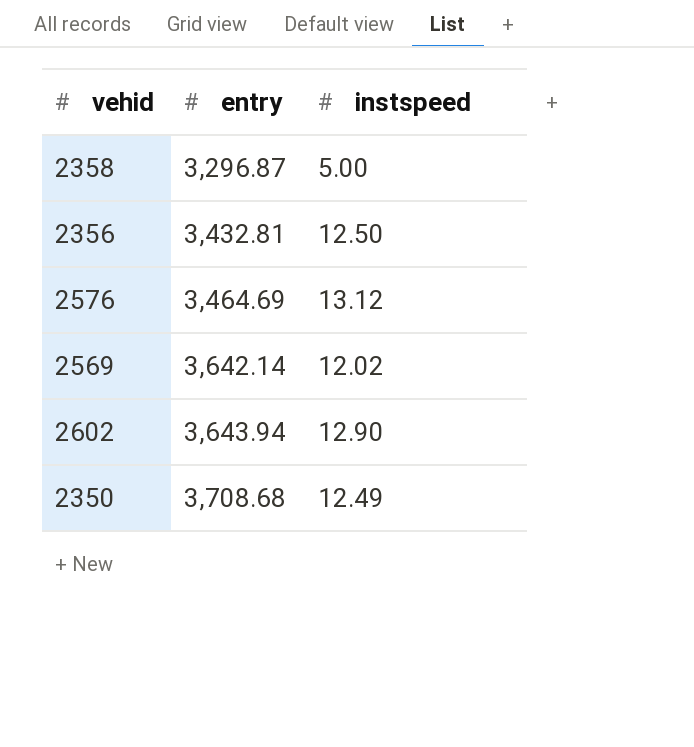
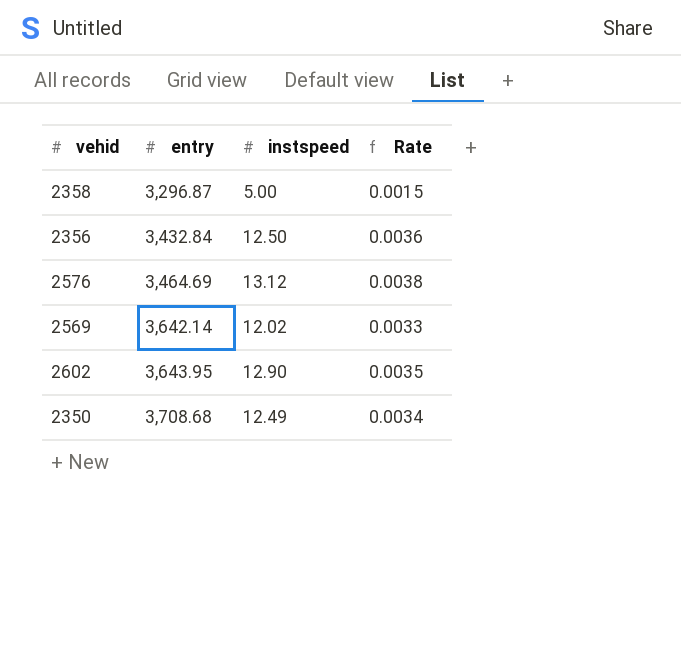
column Rate | formula: none -> [instspeed] / [entry]
2356 | entry: 3,432.81 -> 3,432.84
2602 | entry: 3,643.94 -> 3,643.95

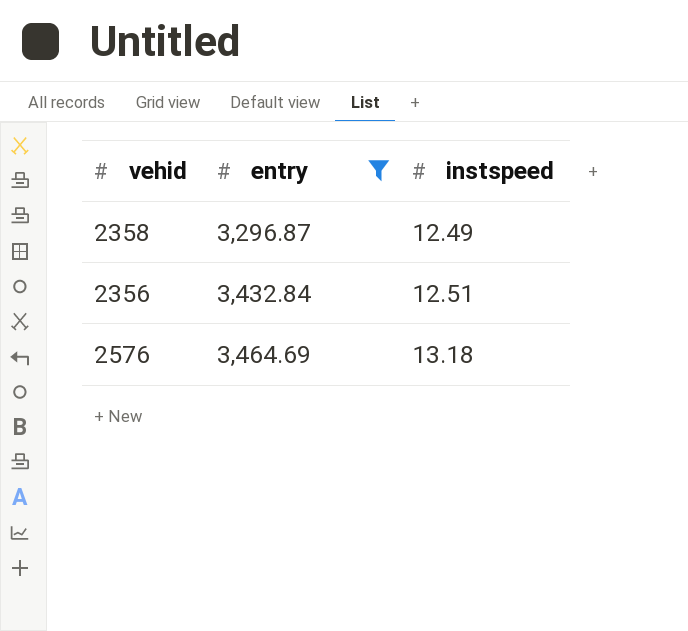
filter: none -> entry <= 3,464.69
column Rate | formula: [instspeed] / [entry] -> none
2358 | instspeed: 5.00 -> 12.49
2356 | instspeed: 12.50 -> 12.51
2576 | instspeed: 13.12 -> 13.18

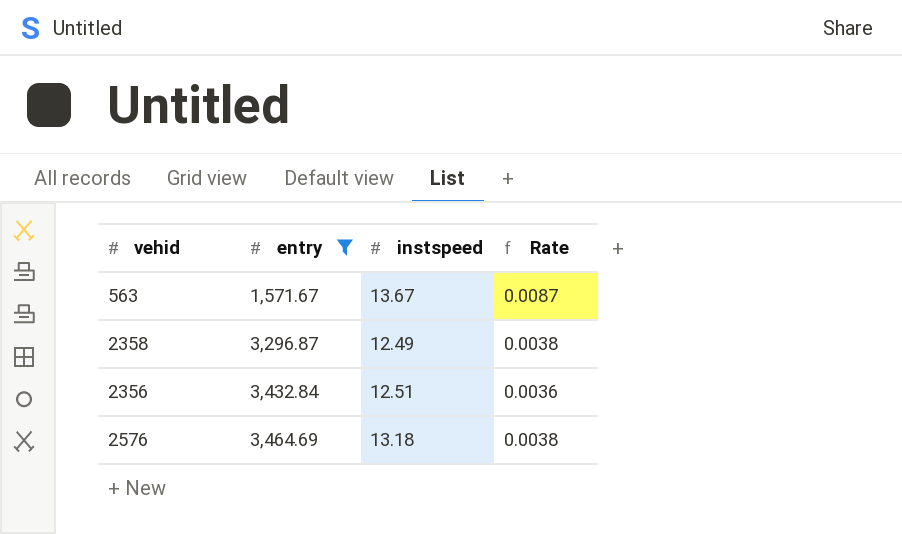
column Rate | formula: none -> [instspeed] / [entry]
row 563: none -> 1,571.67 | 13.67 | 0.0087

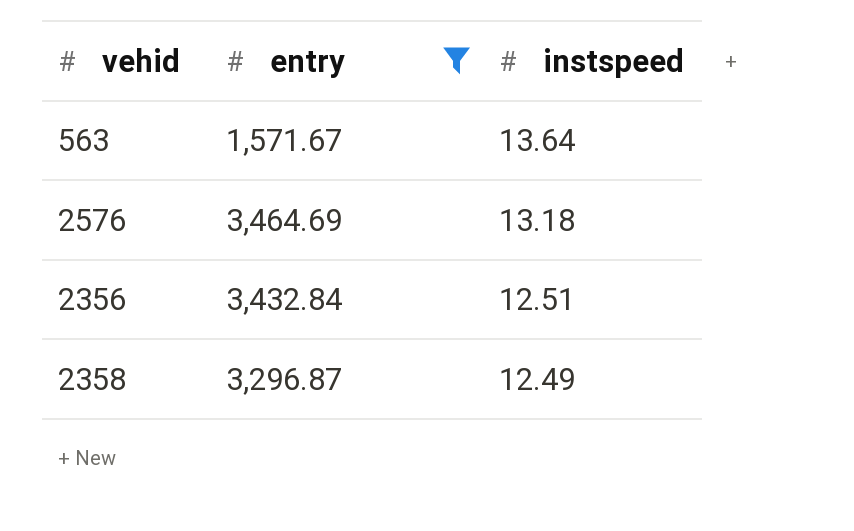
row order: entry ascending -> instspeed descending
column Rate | formula: [instspeed] / [entry] -> none
563 | instspeed: 13.67 -> 13.64

